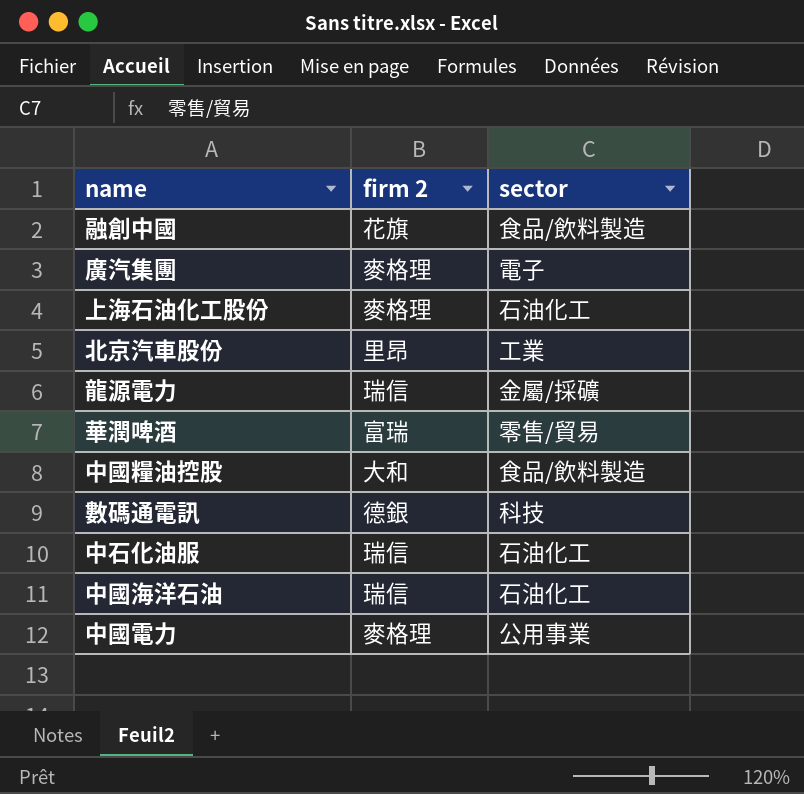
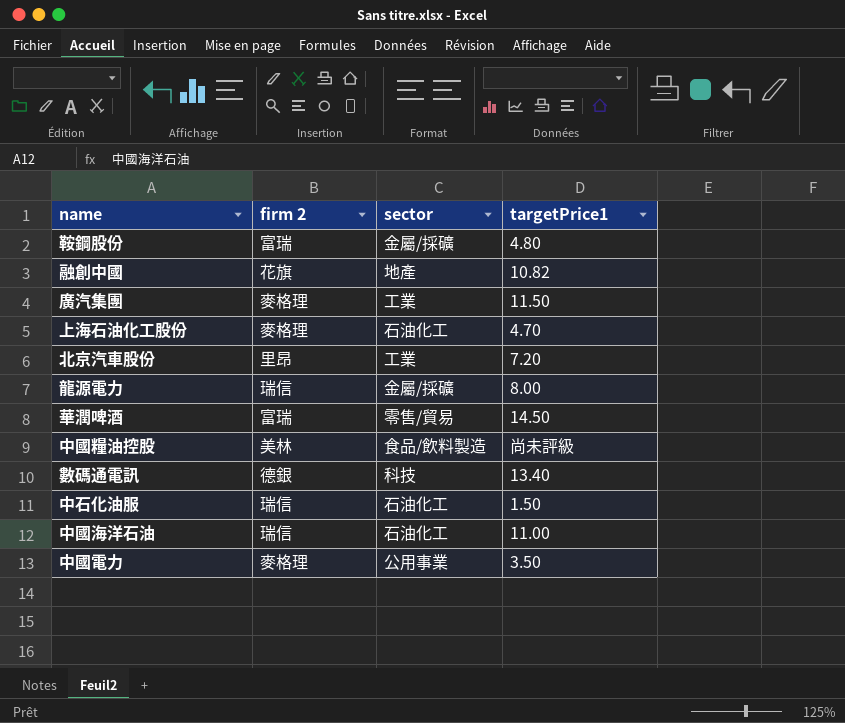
column targetPrice1 | position: none -> 4
row 鞍鋼股份: none -> 富瑞 | 金屬/採礦 | 4.80
融創中國 | sector: 食品/飲料製造 -> 地產
廣汽集團 | sector: 電子 -> 工業
中國糧油控股 | firm 2: 大和 -> 美林

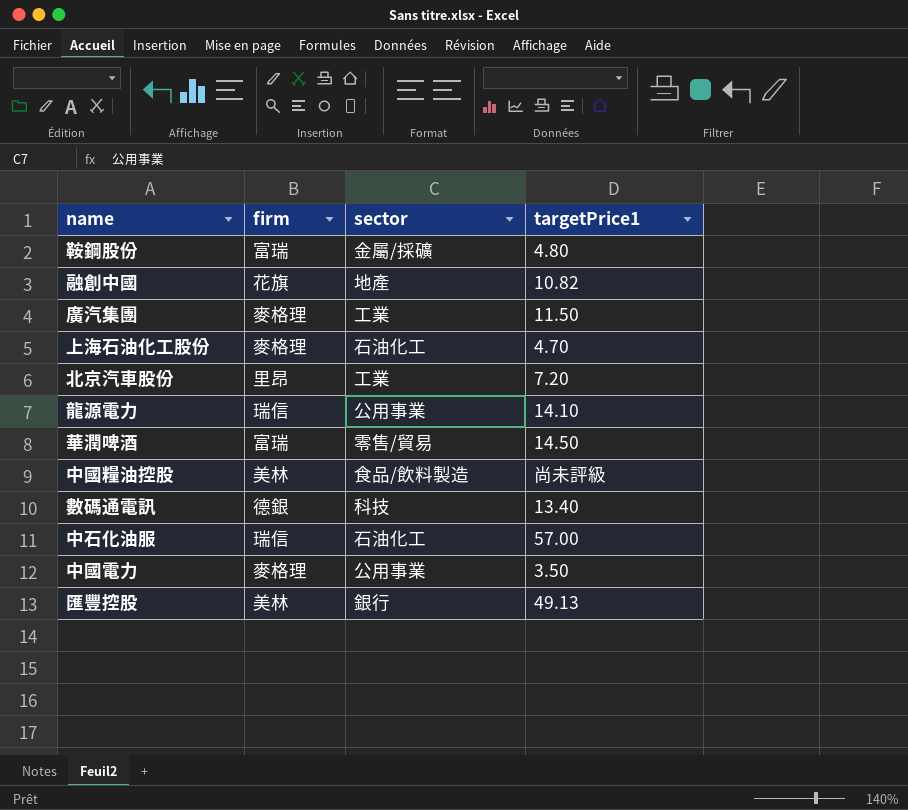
column name: firm 2 -> firm
row 中國海洋石油: 瑞信 | 石油化工 | 11.00 -> none
龍源電力 | sector: 金屬/採礦 -> 公用事業
龍源電力 | targetPrice1: 8.00 -> 14.10
中石化油服 | targetPrice1: 1.50 -> 57.00
row 匯豐控股: none -> 美林 | 銀行 | 49.13

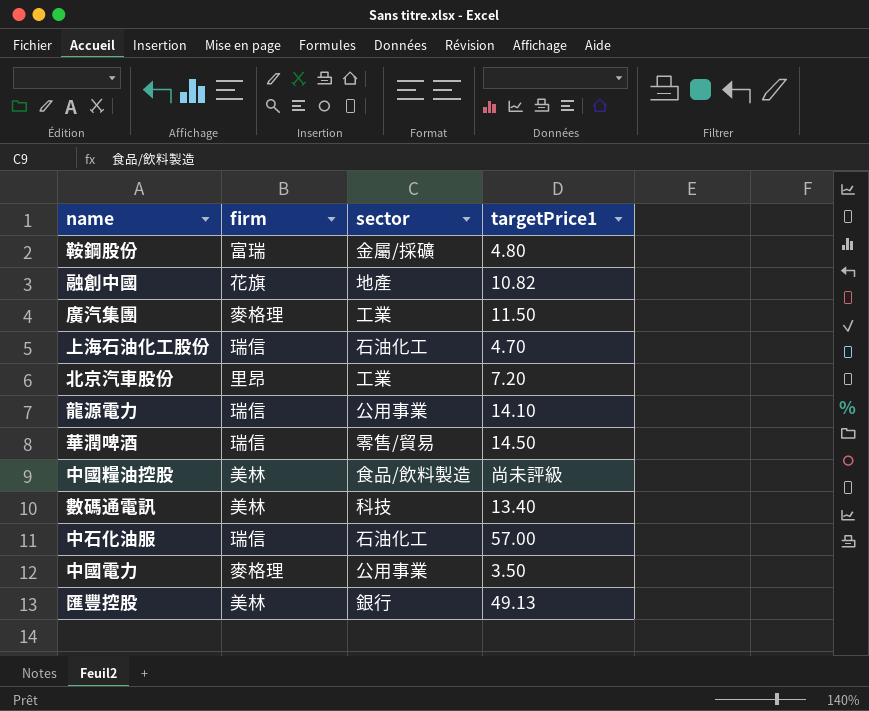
上海石油化工股份 | firm: 麥格理 -> 瑞信
華潤啤酒 | firm: 富瑞 -> 瑞信
數碼通電訊 | firm: 德銀 -> 美林

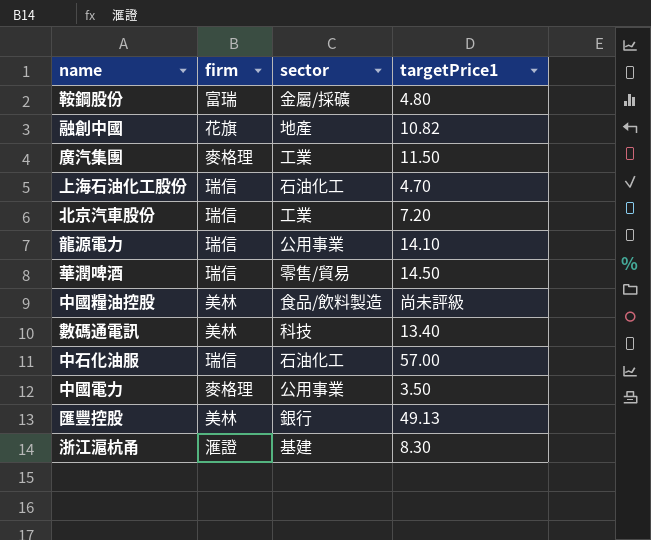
北京汽車股份 | firm: 里昂 -> 瑞信
row 浙江滬杭甬: none -> 滙證 | 基建 | 8.30

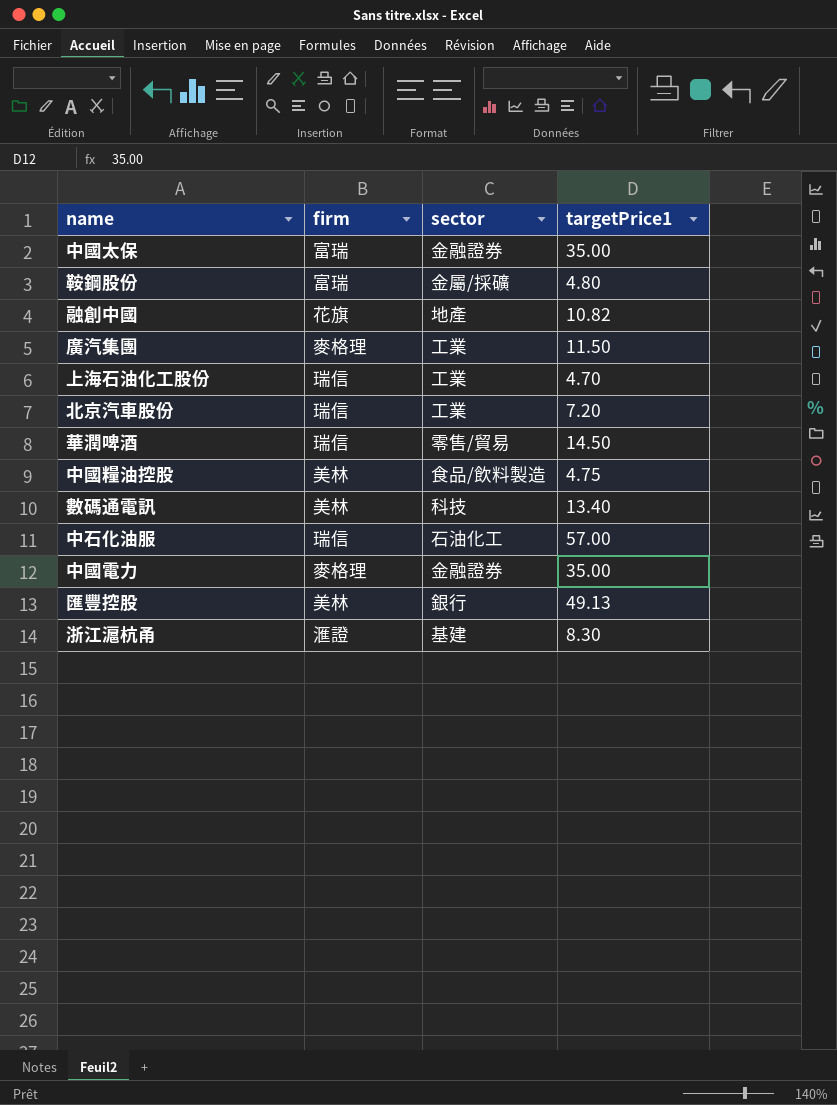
row 龍源電力: 瑞信 | 公用事業 | 14.10 -> none
row 中國太保: none -> 富瑞 | 金融證券 | 35.00
上海石油化工股份 | sector: 石油化工 -> 工業
中國糧油控股 | targetPrice1: 尚未評級 -> 4.75
中國電力 | sector: 公用事業 -> 金融證券
中國電力 | targetPrice1: 3.50 -> 35.00

